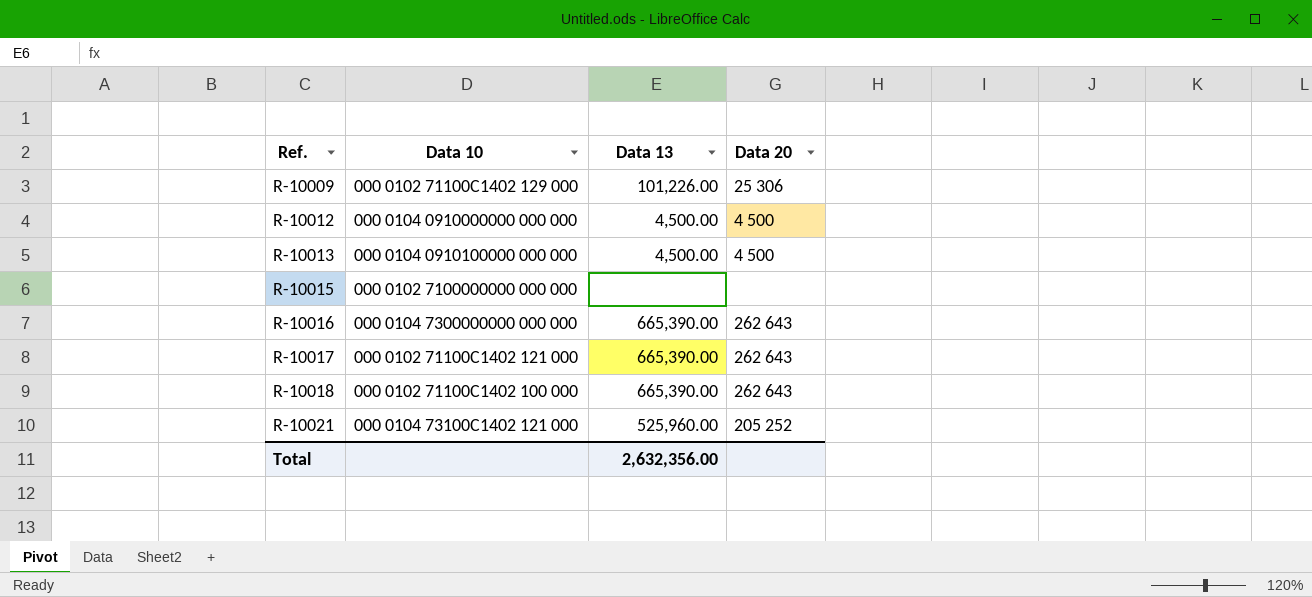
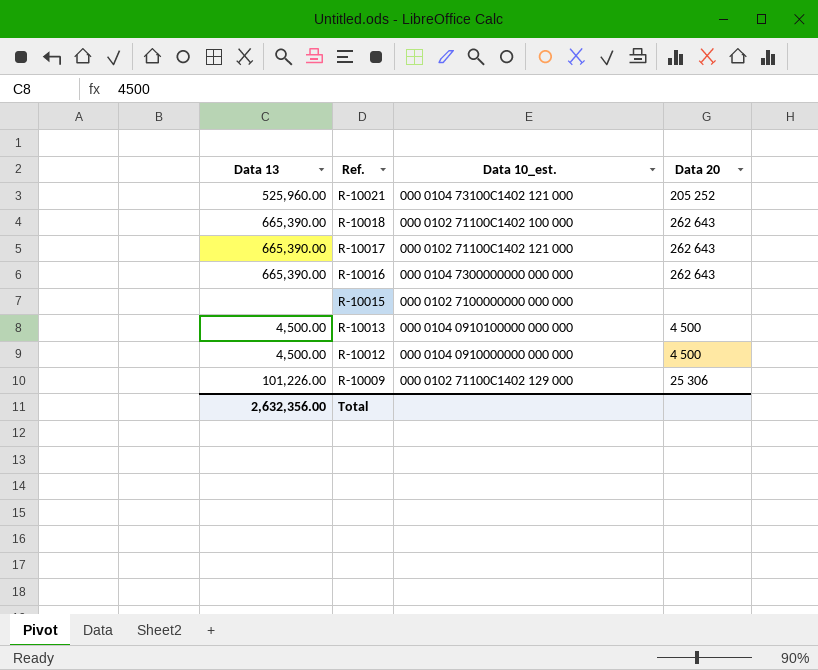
row order: Ref. ascending -> Ref. descending
column Data 13 | position: 3 -> 1
column name: Data 10 -> Data 10_est.

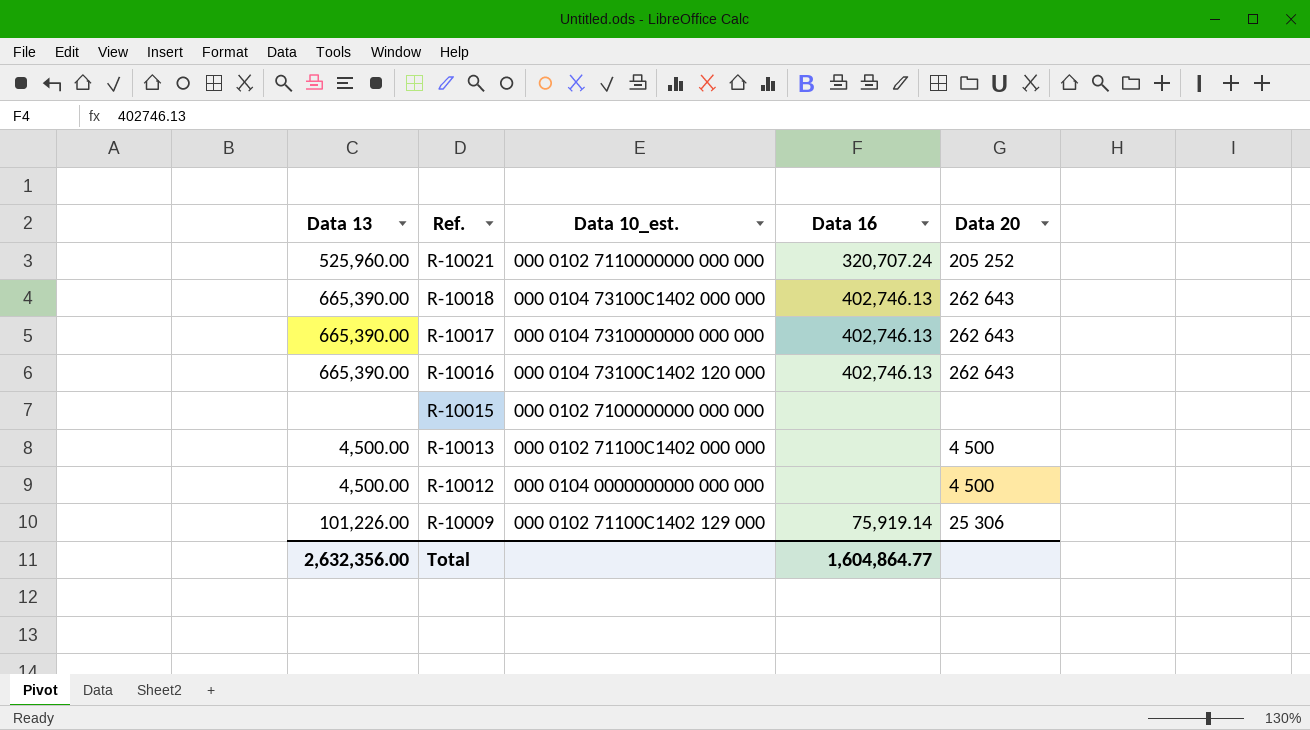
column Data 16 | position: none -> 4
R-10021 | Data 10_est.: 000 0104 73100С1402 121 000 -> 000 0102 7110000000 000 000
R-10018 | Data 10_est.: 000 0102 71100С1402 100 000 -> 000 0104 73100С1402 000 000
R-10017 | Data 10_est.: 000 0102 71100С1402 121 000 -> 000 0104 7310000000 000 000
R-10016 | Data 10_est.: 000 0104 7300000000 000 000 -> 000 0104 73100С1402 120 000
R-10013 | Data 10_est.: 000 0104 0910100000 000 000 -> 000 0102 71100С1402 000 000
R-10012 | Data 10_est.: 000 0104 0910000000 000 000 -> 000 0104 0000000000 000 000

